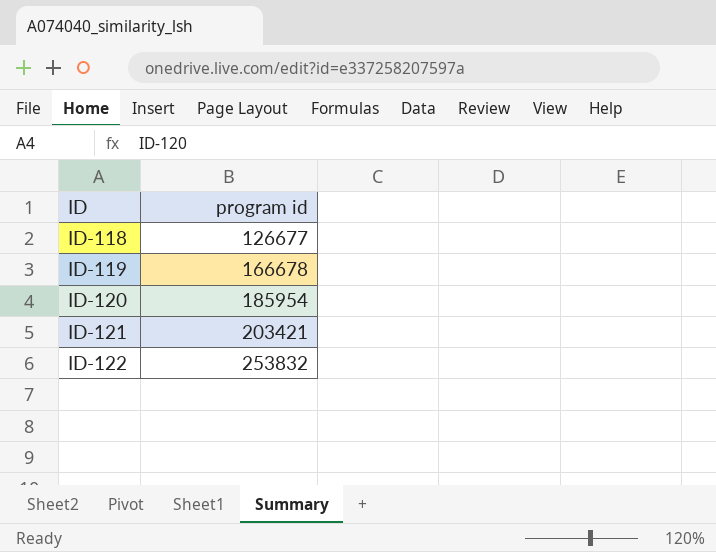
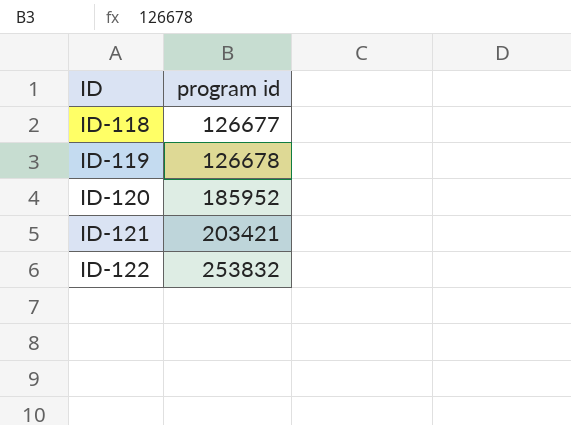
ID-119 | program id: 166678 -> 126678
ID-120 | program id: 185954 -> 185952

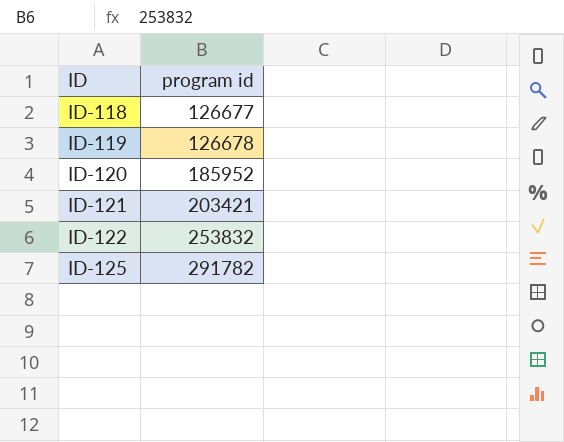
row ID-125: none -> 291782

